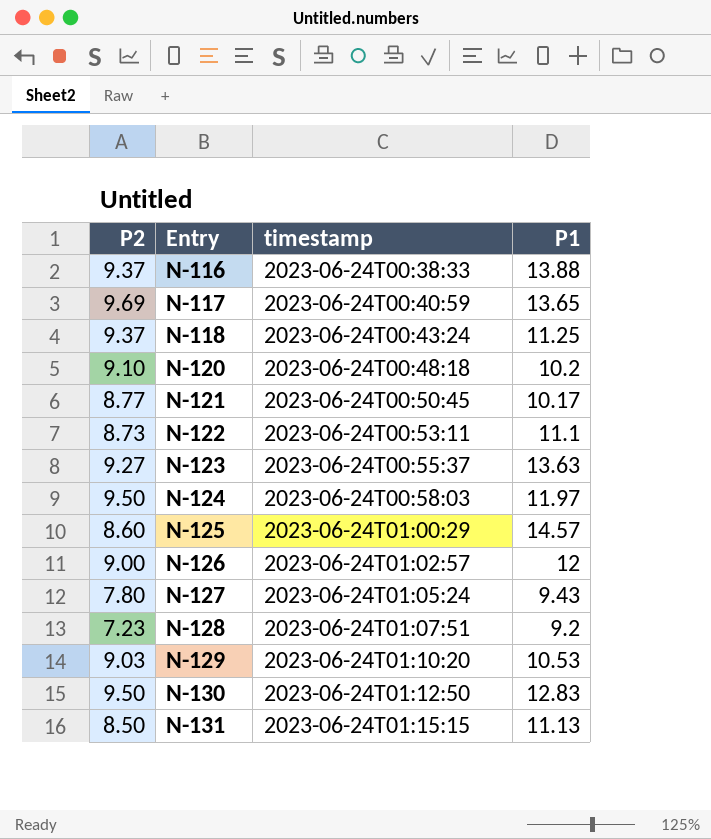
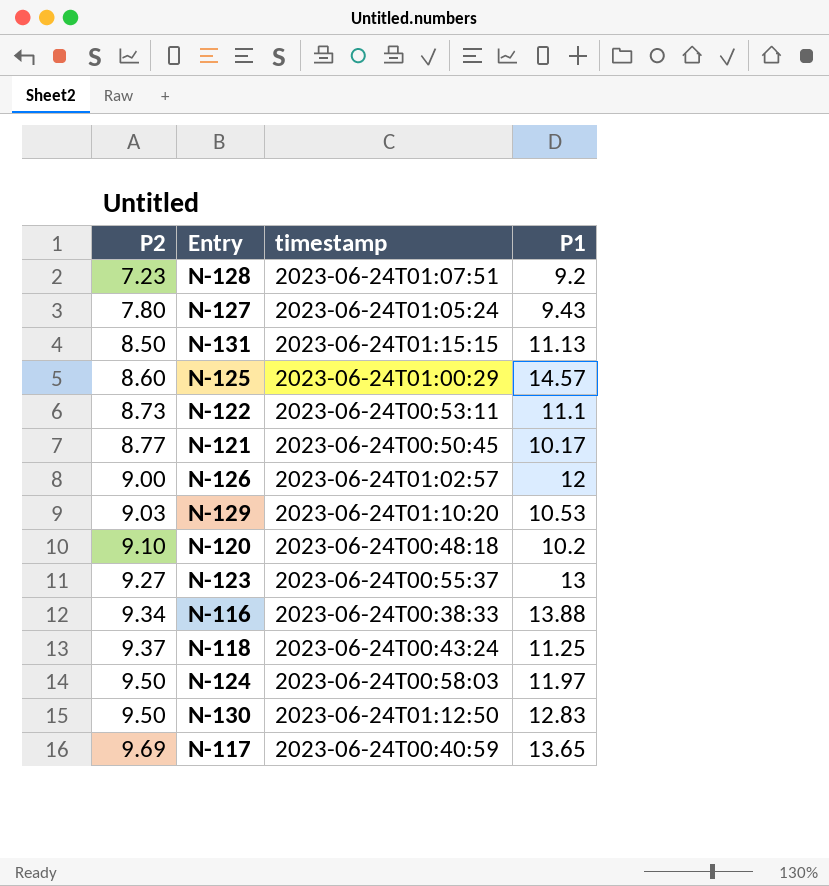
row order: Entry ascending -> P2 ascending
N-123 | P1: 13.63 -> 13
N-116 | P2: 9.37 -> 9.34

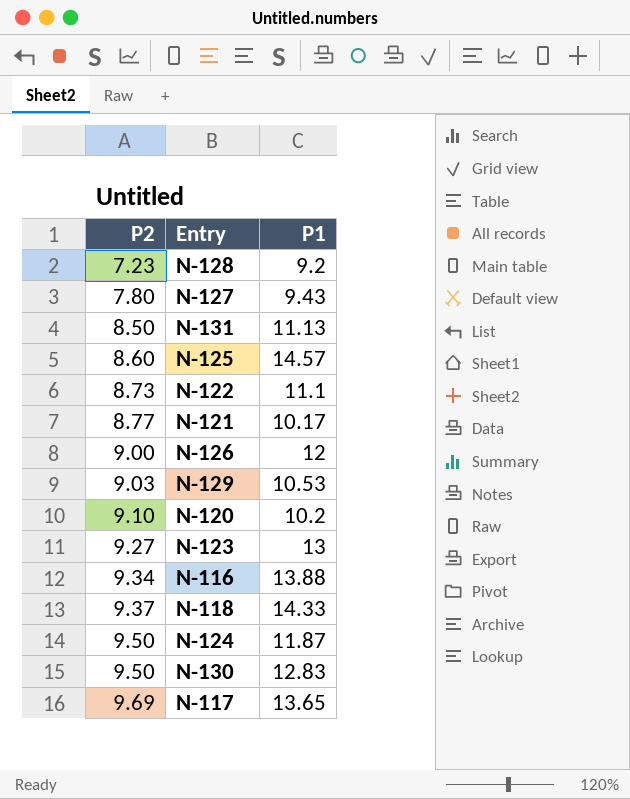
column timestamp | position: 3 -> none
N-118 | P1: 11.25 -> 14.33
N-124 | P1: 11.97 -> 11.87

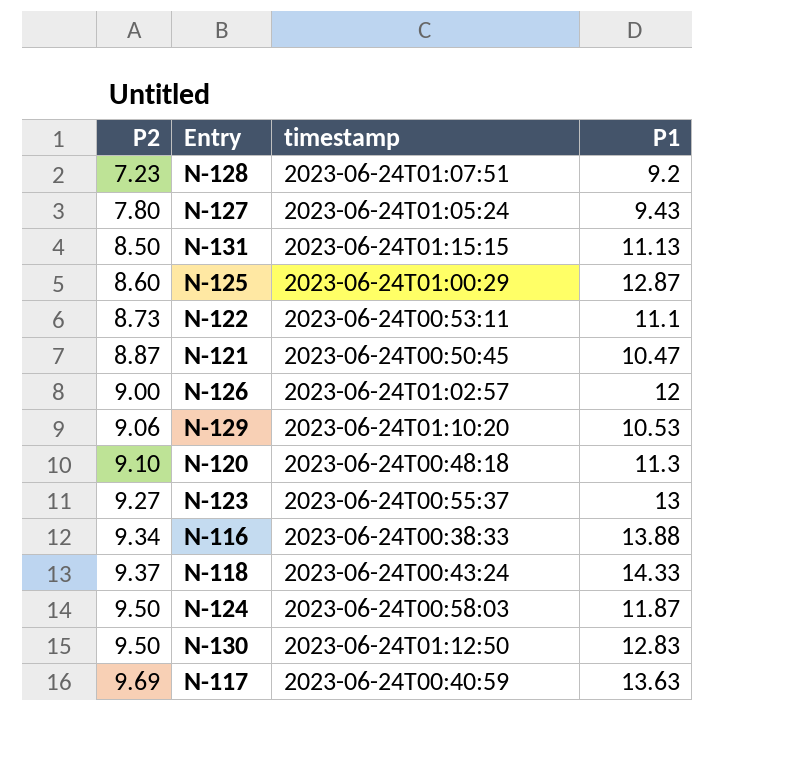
column timestamp | position: none -> 3
N-125 | P1: 14.57 -> 12.87
N-121 | P2: 8.77 -> 8.87
N-121 | P1: 10.17 -> 10.47
N-129 | P2: 9.03 -> 9.06
N-120 | P1: 10.2 -> 11.3
N-117 | P1: 13.65 -> 13.63

